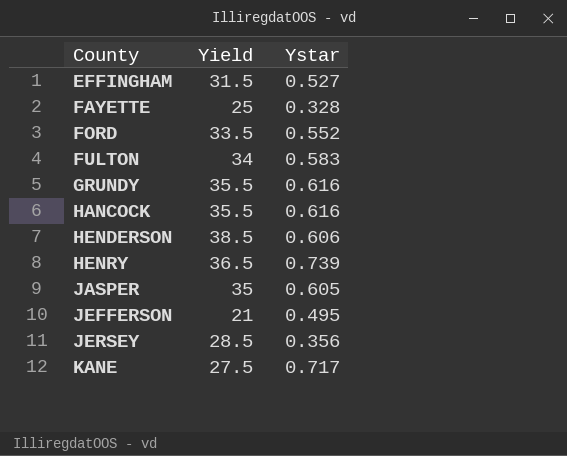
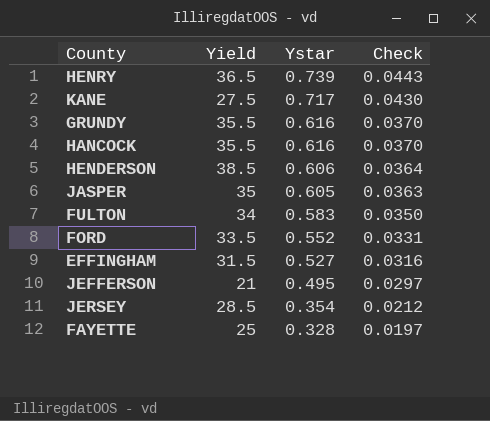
row order: County ascending -> Ystar descending
column Check | formula: none -> [Ystar] * 0.06
JERSEY | Ystar: 0.356 -> 0.354

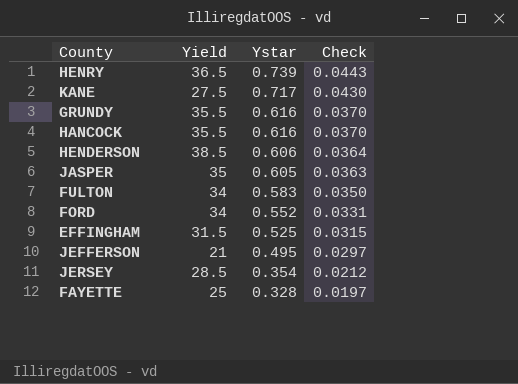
FORD | Yield: 33.5 -> 34
EFFINGHAM | Ystar: 0.527 -> 0.525
EFFINGHAM | Check: 0.0316 -> 0.0315

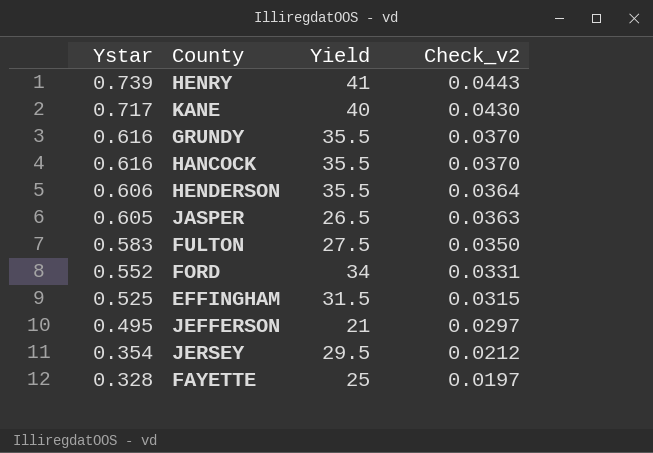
column Ystar | position: 3 -> 1
column name: Check -> Check_v2
HENRY | Yield: 36.5 -> 41
KANE | Yield: 27.5 -> 40
HENDERSON | Yield: 38.5 -> 35.5
JASPER | Yield: 35 -> 26.5
FULTON | Yield: 34 -> 27.5
JERSEY | Yield: 28.5 -> 29.5

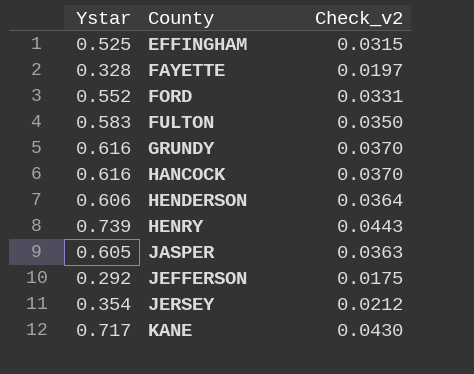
row order: Ystar descending -> County ascending
column Yield | position: 3 -> none
JEFFERSON | Ystar: 0.495 -> 0.292
JEFFERSON | Check_v2: 0.0297 -> 0.0175

